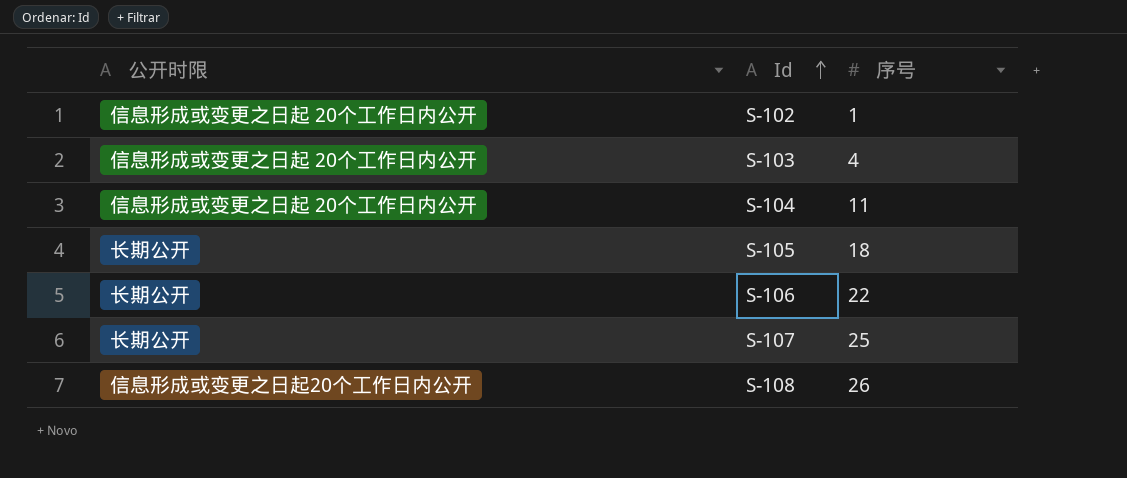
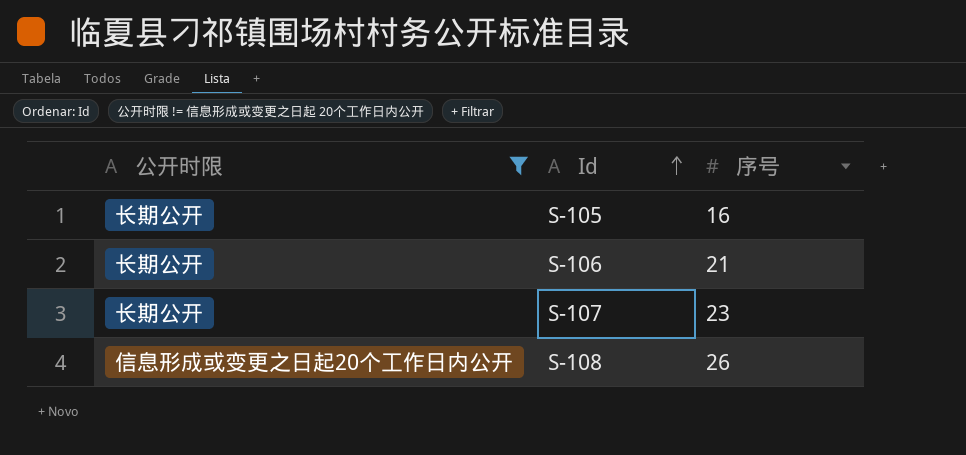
filter: none -> 公开时限 != 信息形成或变更之日起 20个工作日内公开
S-105 | 序号: 18 -> 16
S-106 | 序号: 22 -> 21
S-107 | 序号: 25 -> 23

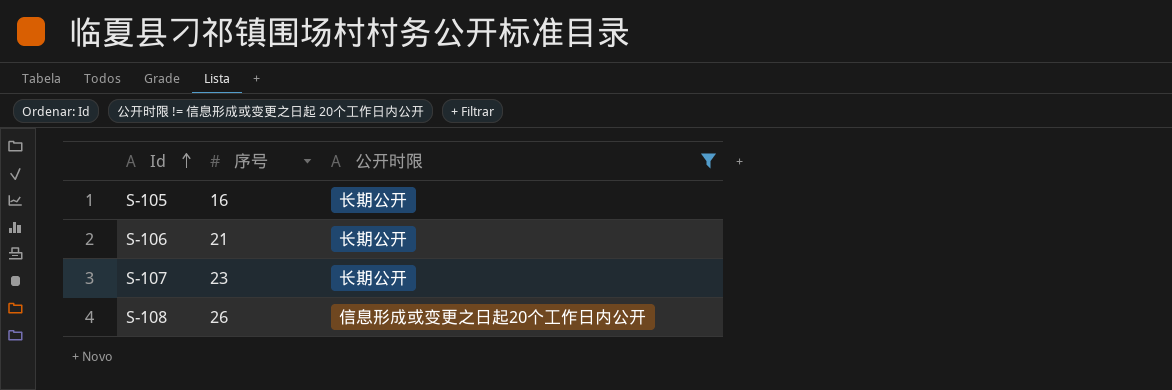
column 公开时限 | position: 1 -> 3

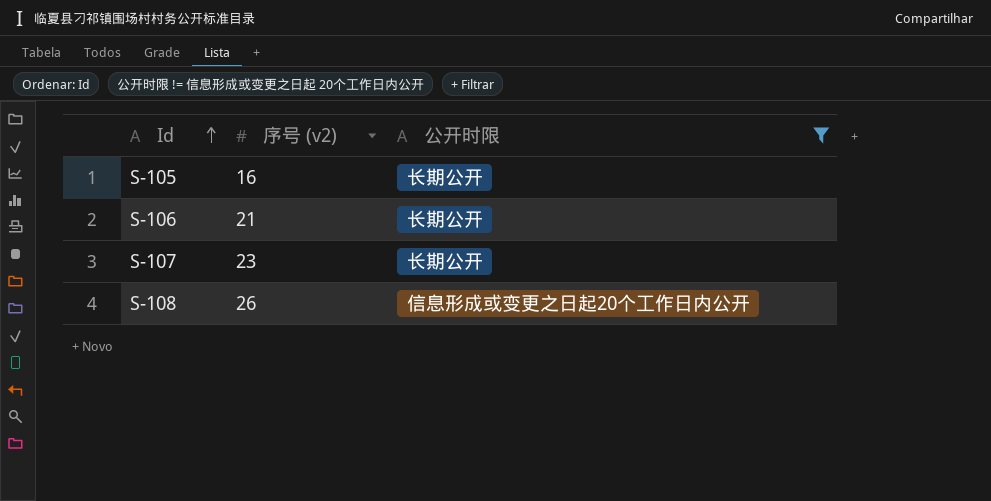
column name: 序号 -> 序号 (v2)

